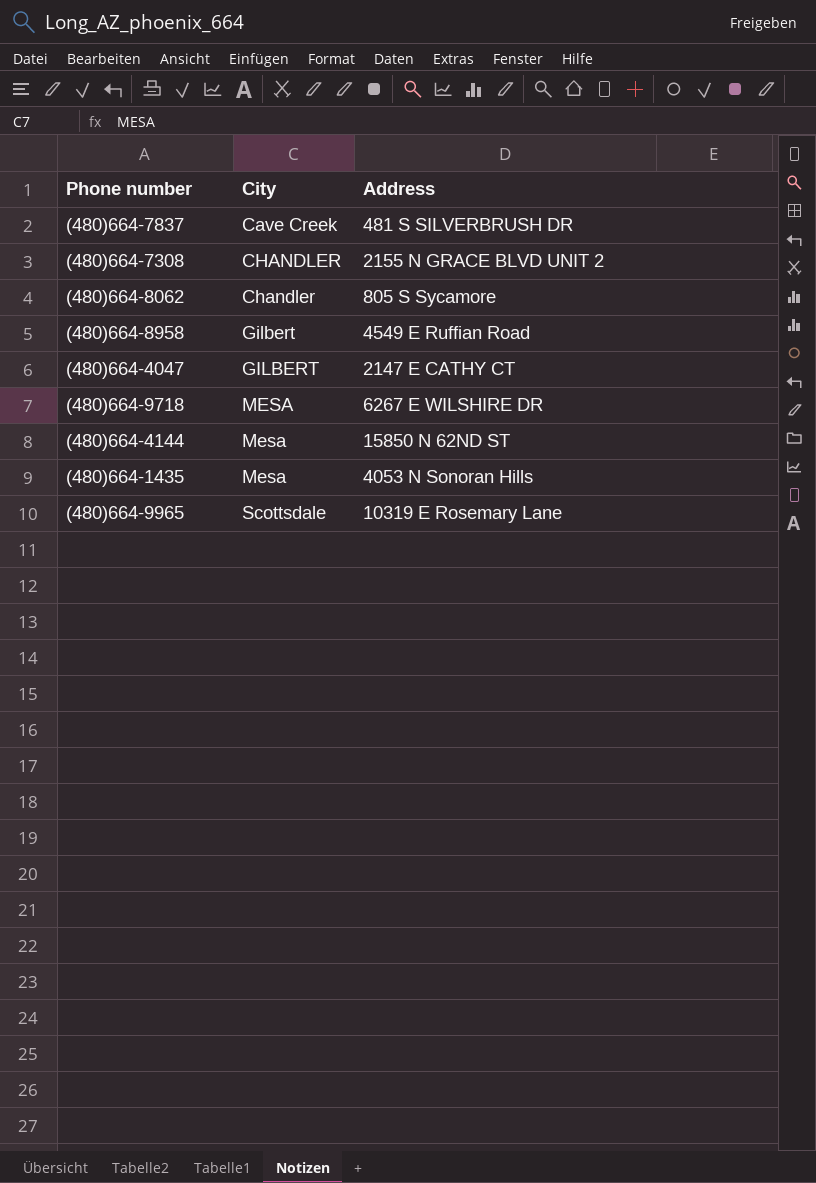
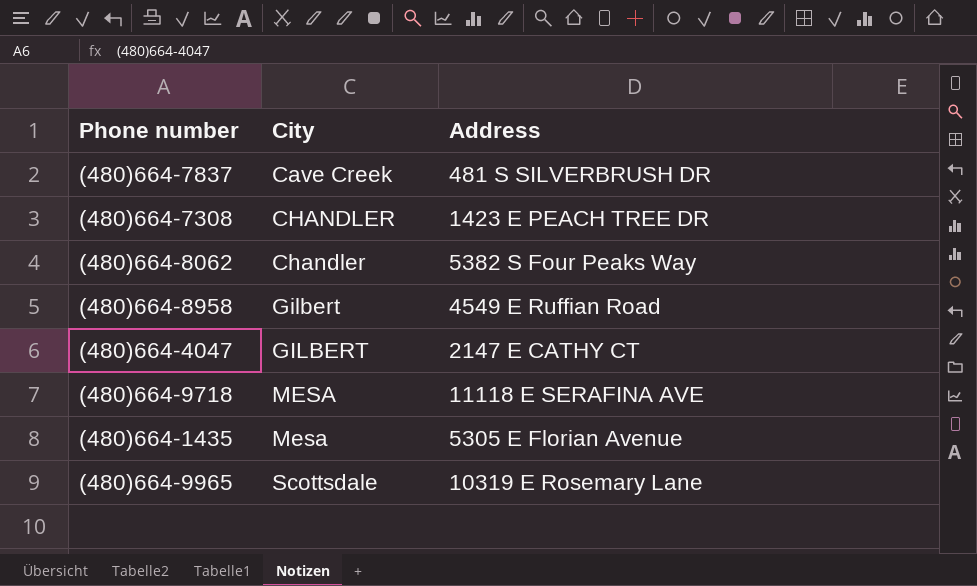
row (480)664-4144: Mesa | 15850 N 62ND ST -> none
(480)664-7308 | Address: 2155 N GRACE BLVD UNIT 2 -> 1423 E PEACH TREE DR
(480)664-8062 | Address: 805 S Sycamore -> 5382 S Four Peaks Way
(480)664-9718 | Address: 6267 E WILSHIRE DR -> 11118 E SERAFINA AVE
(480)664-1435 | Address: 4053 N Sonoran Hills -> 5305 E Florian Avenue

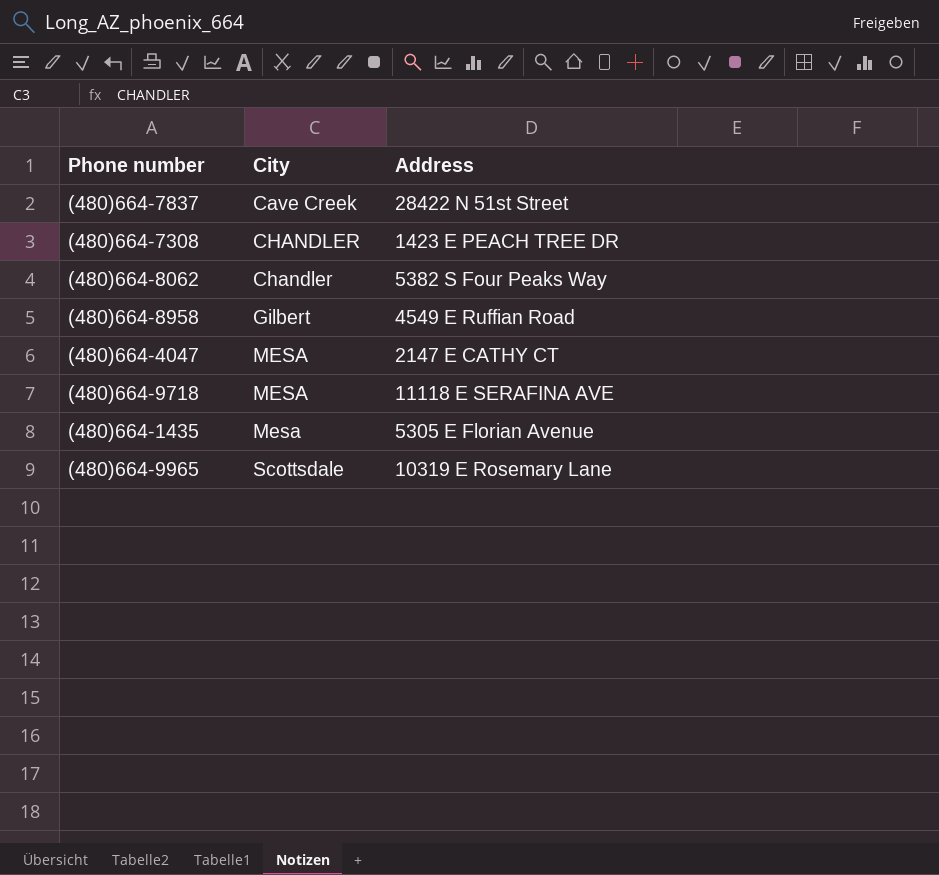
(480)664-7837 | Address: 481 S SILVERBRUSH DR -> 28422 N 51st Street
(480)664-4047 | City: GILBERT -> MESA

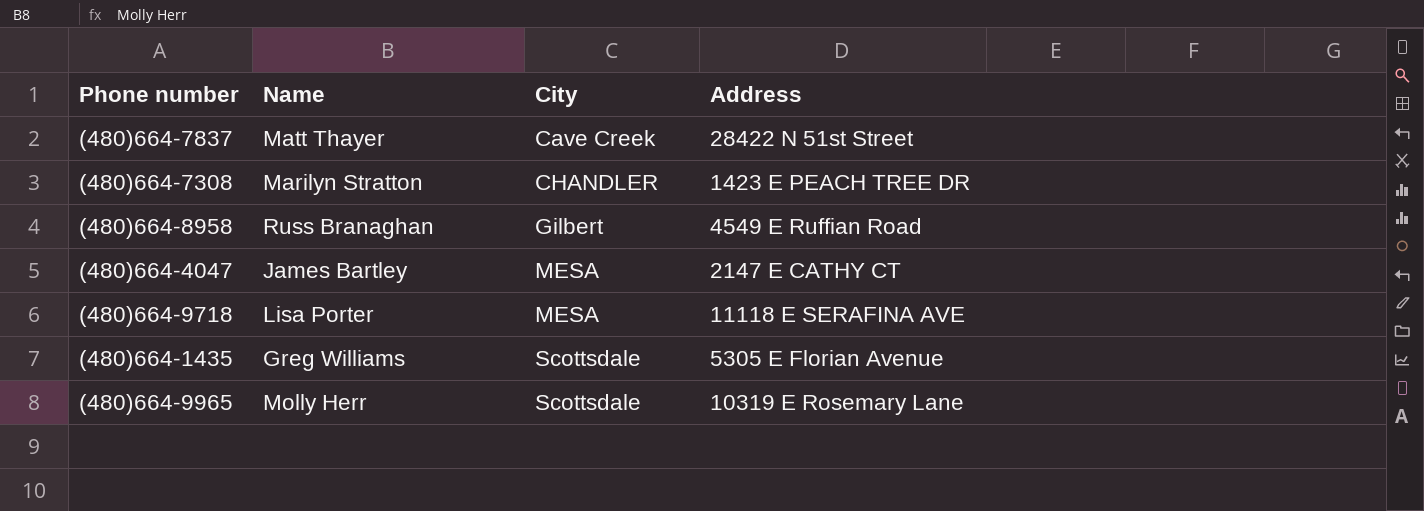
column Name | position: none -> 2
row (480)664-8062: Chandler | 5382 S Four Peaks Way -> none
(480)664-1435 | City: Mesa -> Scottsdale

